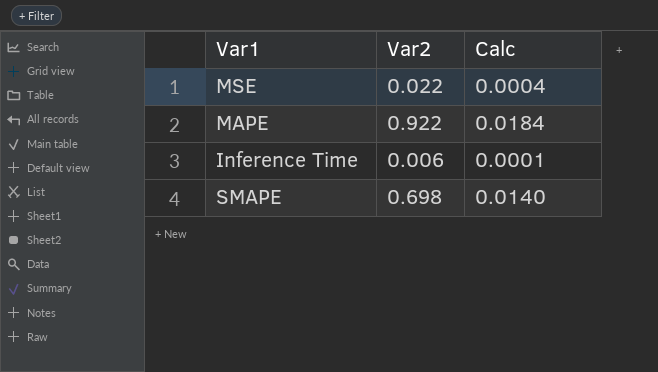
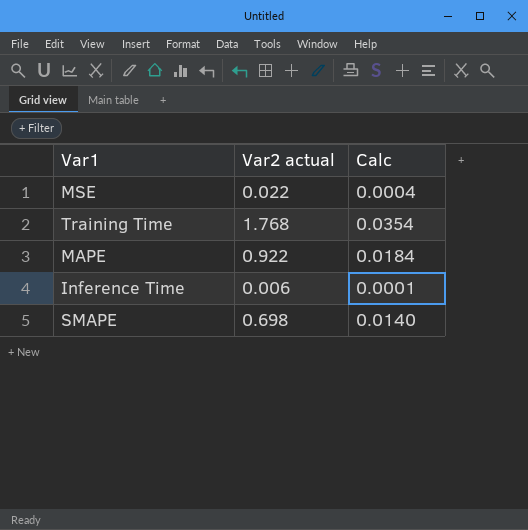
column name: Var2 -> Var2 actual
row Training Time: none -> 1.768 | 0.0354

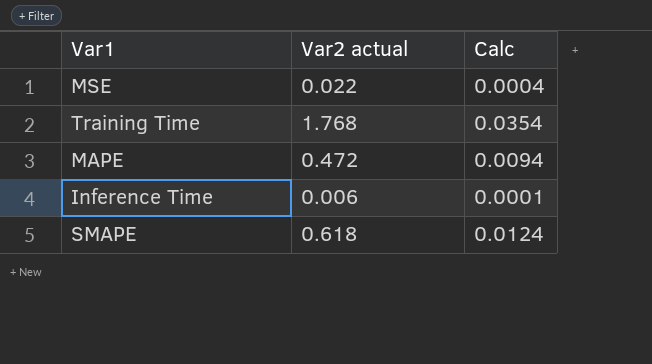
MAPE | Var2 actual: 0.922 -> 0.472
MAPE | Calc: 0.0184 -> 0.0094
SMAPE | Var2 actual: 0.698 -> 0.618
SMAPE | Calc: 0.0140 -> 0.0124

